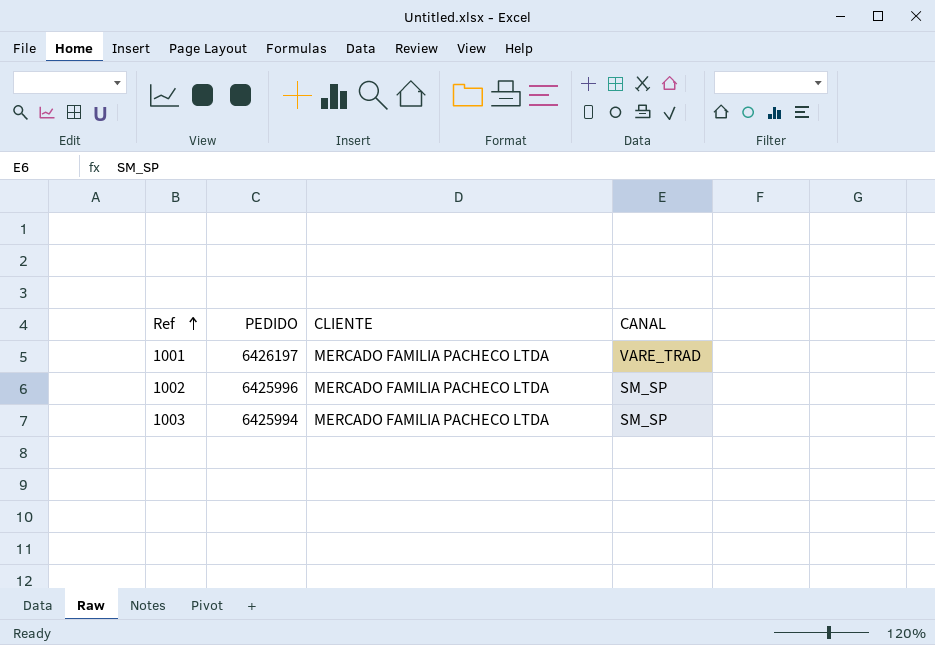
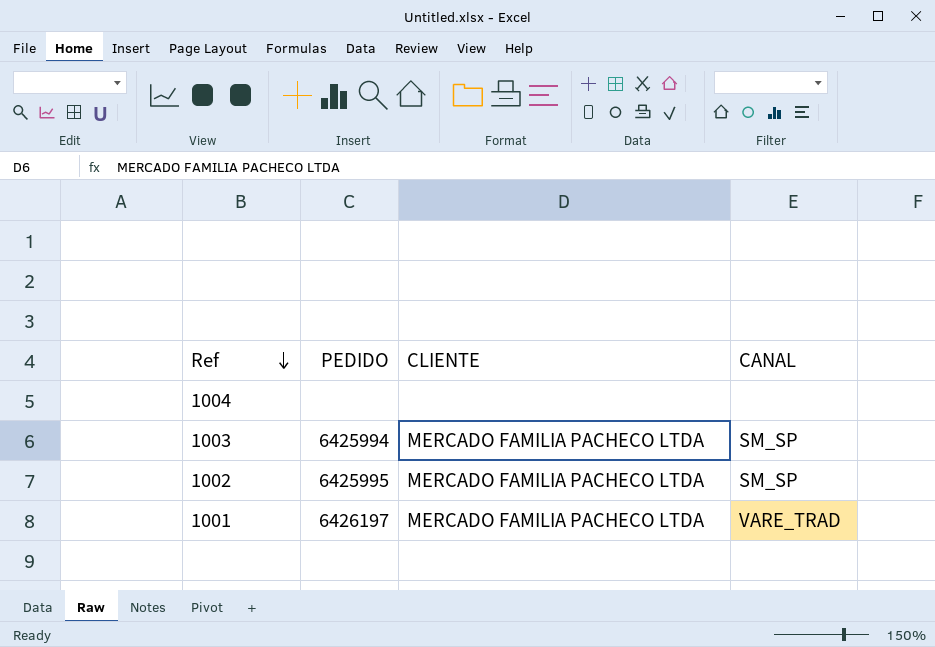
row order: Ref ascending -> Ref descending
row 1004: none -> none | none | none
1002 | PEDIDO: 6425996 -> 6425995

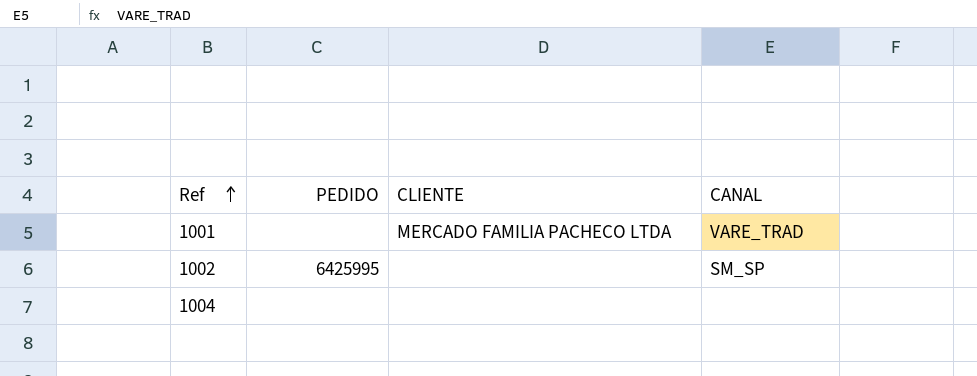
row order: Ref descending -> Ref ascending
row 1003: 6425994 | MERCADO FAMILIA PACHECO LTDA | SM_SP -> none
1001 | PEDIDO: 6426197 -> none
1002 | CLIENTE: MERCADO FAMILIA PACHECO LTDA -> none

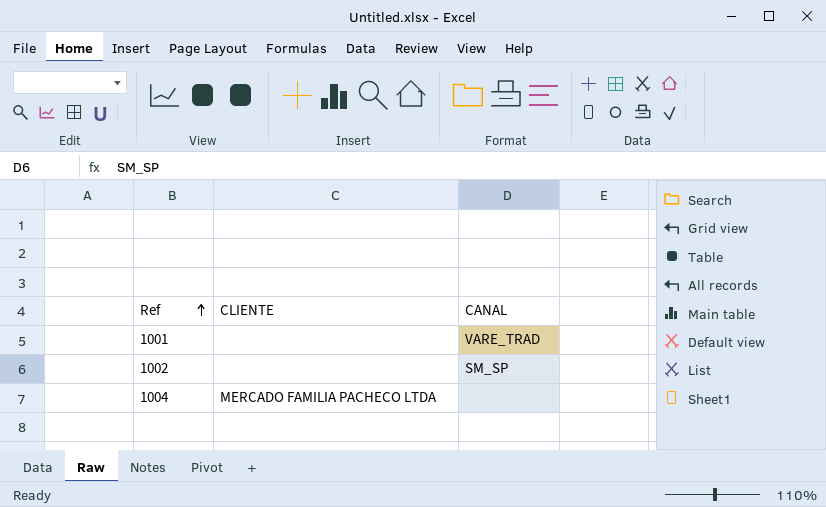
column PEDIDO | position: 2 -> none
1001 | CLIENTE: MERCADO FAMILIA PACHECO LTDA -> none
1004 | CLIENTE: none -> MERCADO FAMILIA PACHECO LTDA

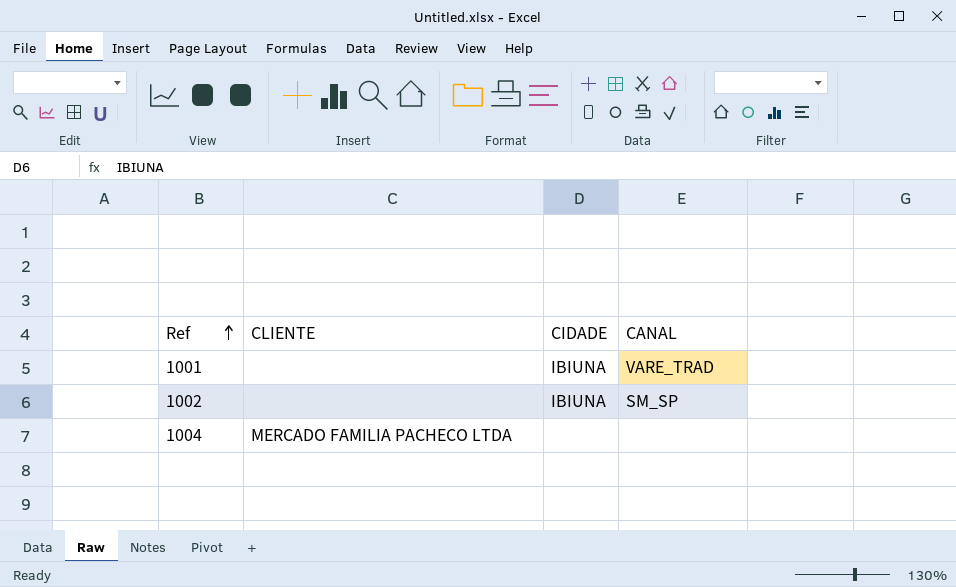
column CIDADE | position: none -> 3

